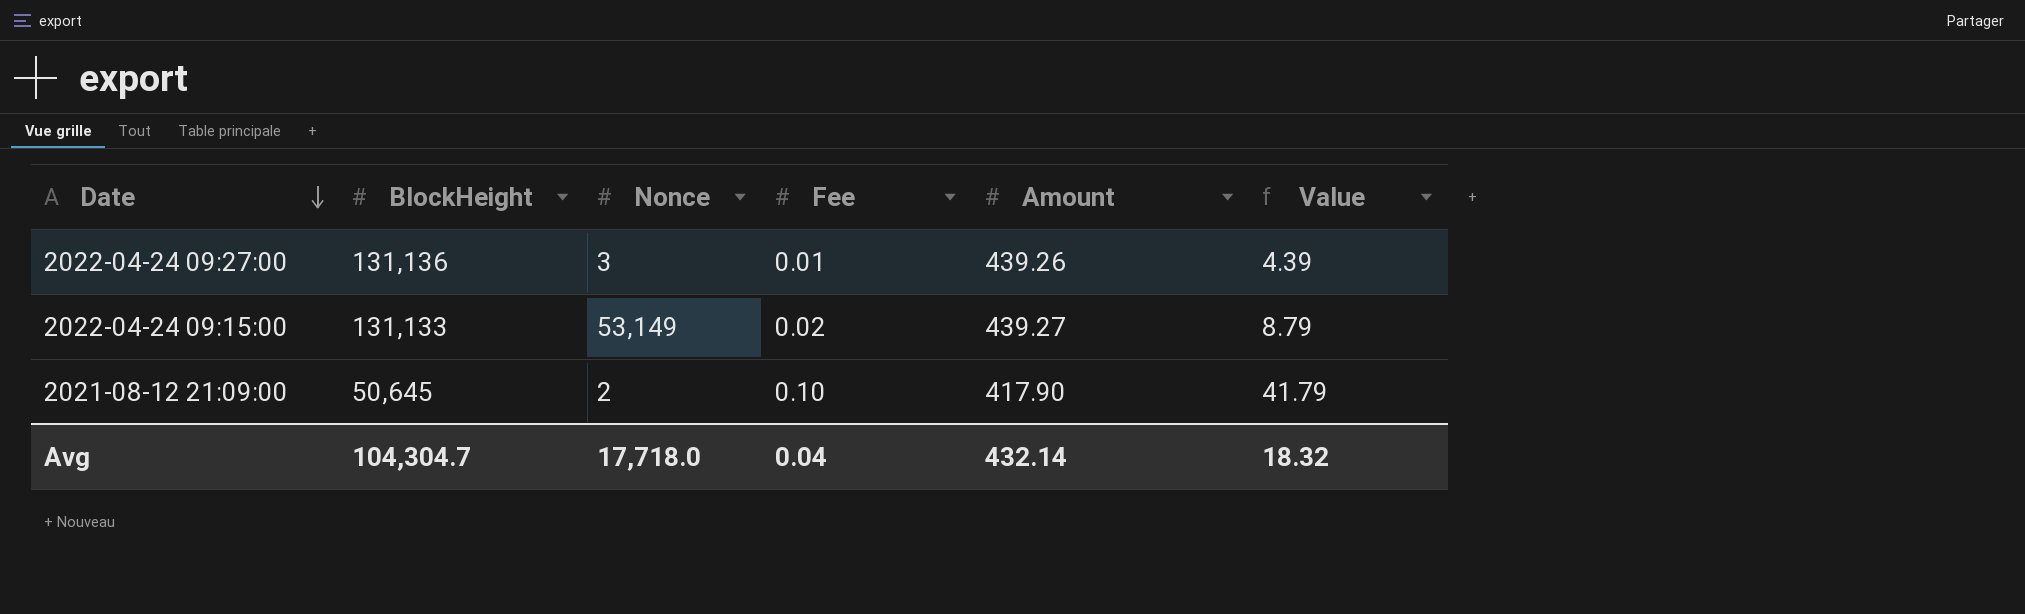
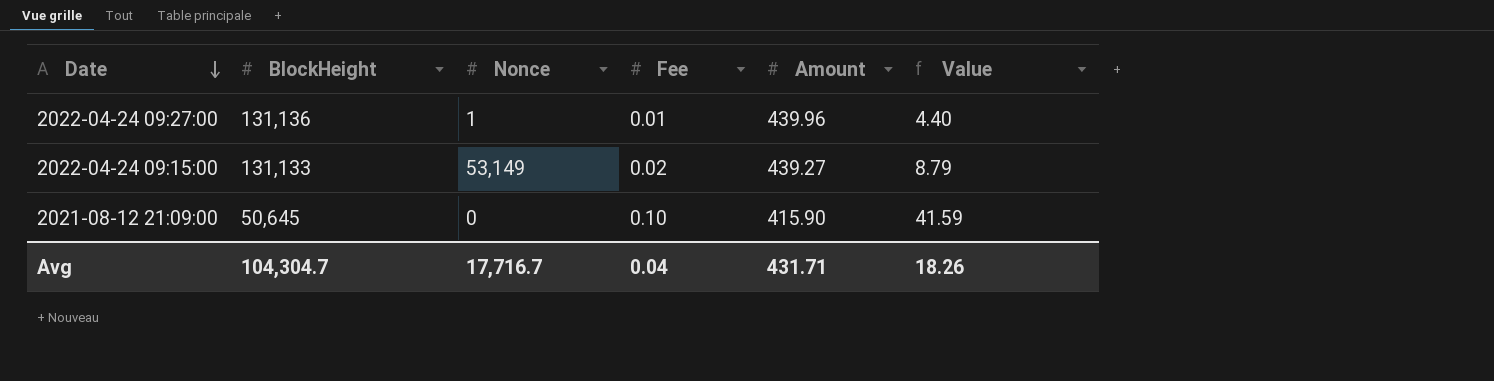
2022-04-24 09:27:00 | Nonce: 3 -> 1
2022-04-24 09:27:00 | Amount: 439.26 -> 439.96
2022-04-24 09:27:00 | Value: 4.39 -> 4.40
2021-08-12 21:09:00 | Nonce: 2 -> 0
2021-08-12 21:09:00 | Amount: 417.90 -> 415.90
2021-08-12 21:09:00 | Value: 41.79 -> 41.59
Avg | Nonce: 17,718.0 -> 17,716.7
Avg | Amount: 432.14 -> 431.71
Avg | Value: 18.32 -> 18.26

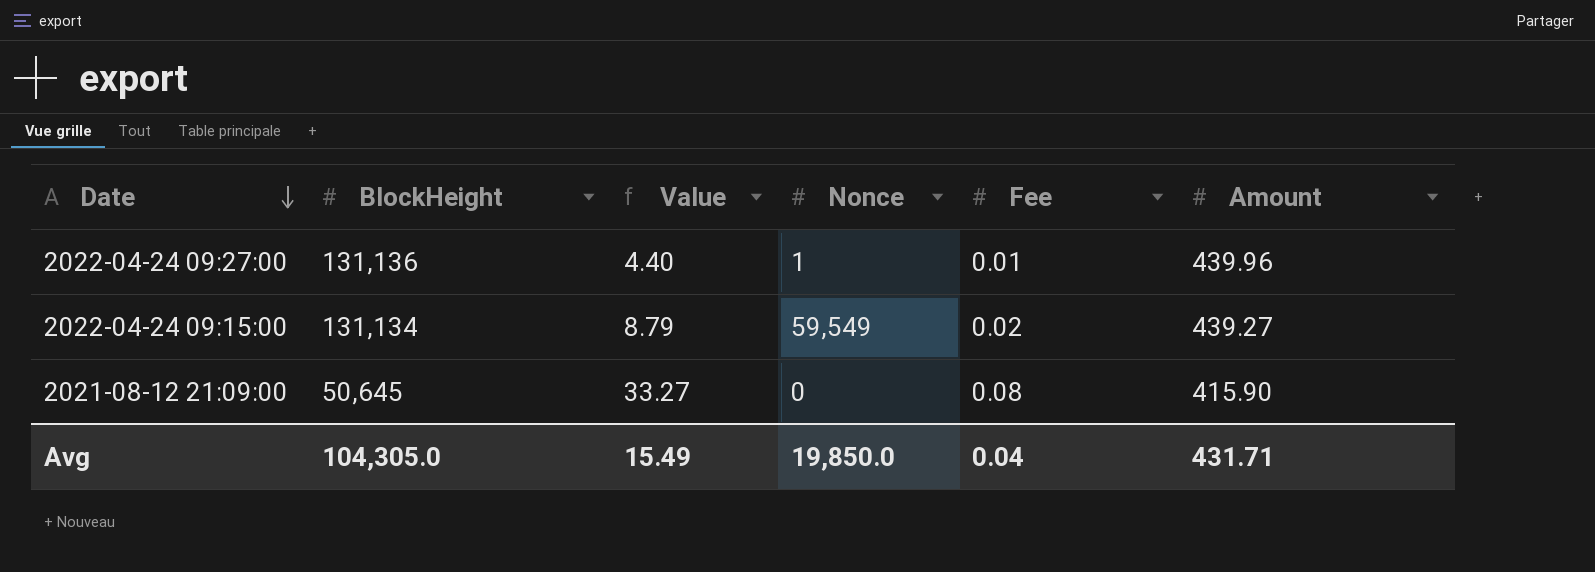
column Value | position: 6 -> 3
2022-04-24 09:15:00 | BlockHeight: 131,133 -> 131,134
2022-04-24 09:15:00 | Nonce: 53,149 -> 59,549
2021-08-12 21:09:00 | Value: 41.59 -> 33.27
2021-08-12 21:09:00 | Fee: 0.10 -> 0.08
Avg | BlockHeight: 104,304.7 -> 104,305.0
Avg | Value: 18.26 -> 15.49
Avg | Nonce: 17,716.7 -> 19,850.0

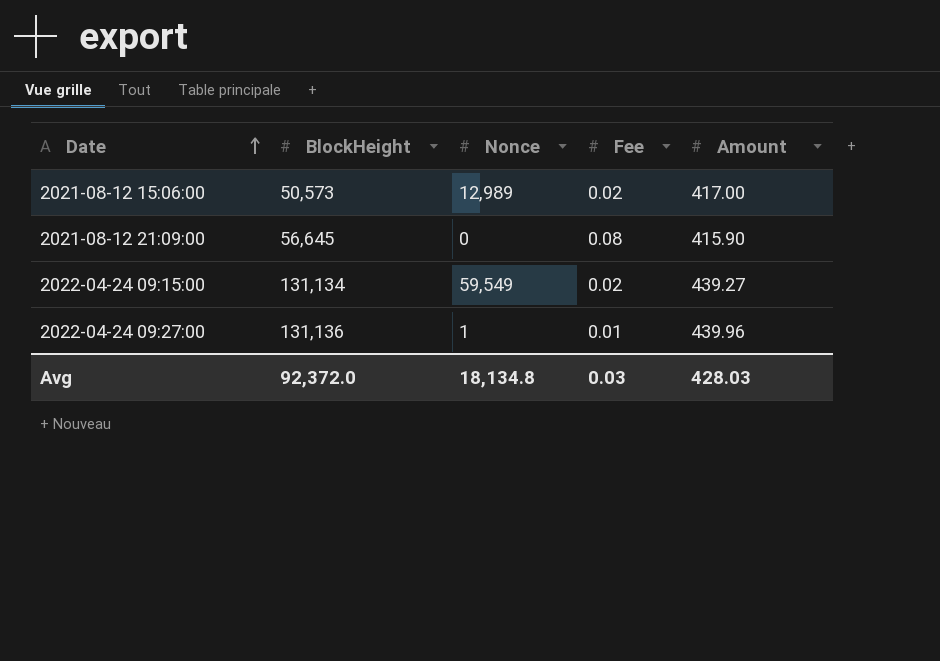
row order: Date descending -> Date ascending
column Value | formula: [Fee] * [Amount] -> none
row 2021-08-12 15:06:00: none -> 50,573 | 12,989 | 0.02 | 417.00
2021-08-12 21:09:00 | BlockHeight: 50,645 -> 56,645
Avg | BlockHeight: 104,305.0 -> 92,372.0
Avg | Nonce: 19,850.0 -> 18,134.8
Avg | Fee: 0.04 -> 0.03
Avg | Amount: 431.71 -> 428.03

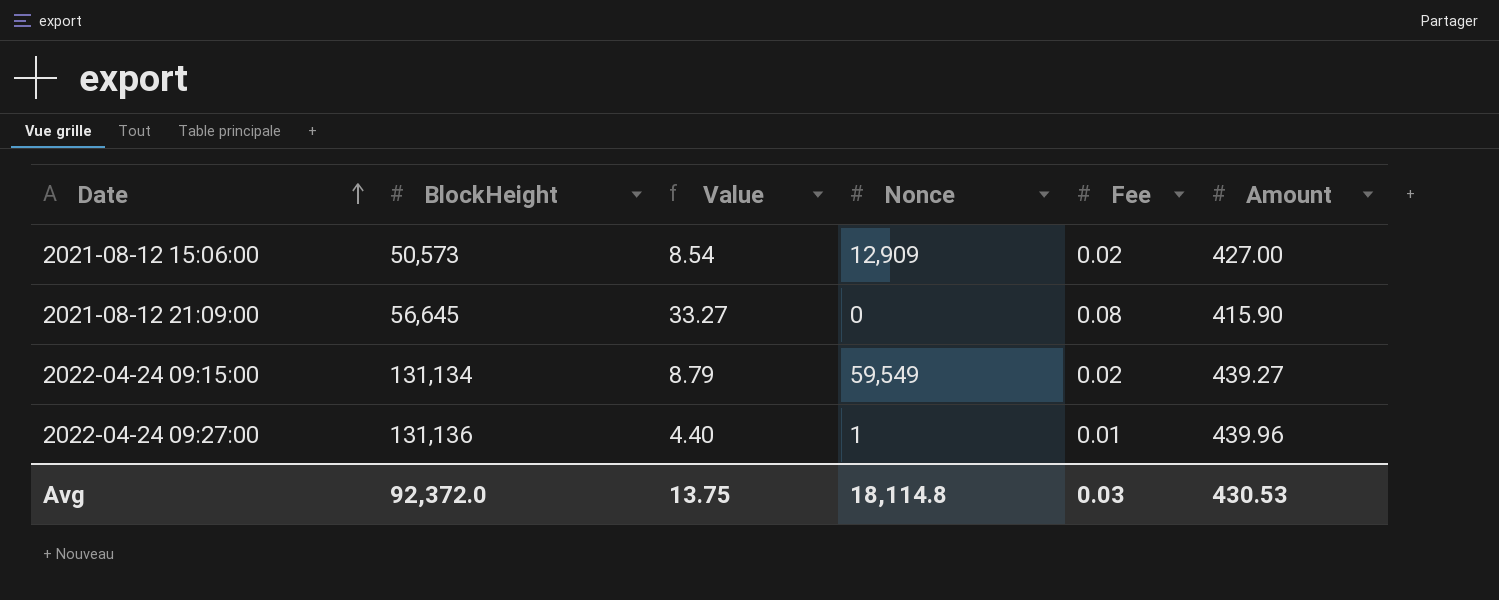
column Value | formula: none -> [Fee] * [Amount]
2021-08-12 15:06:00 | Nonce: 12,989 -> 12,909
2021-08-12 15:06:00 | Amount: 417.00 -> 427.00
Avg | Nonce: 18,134.8 -> 18,114.8
Avg | Amount: 428.03 -> 430.53

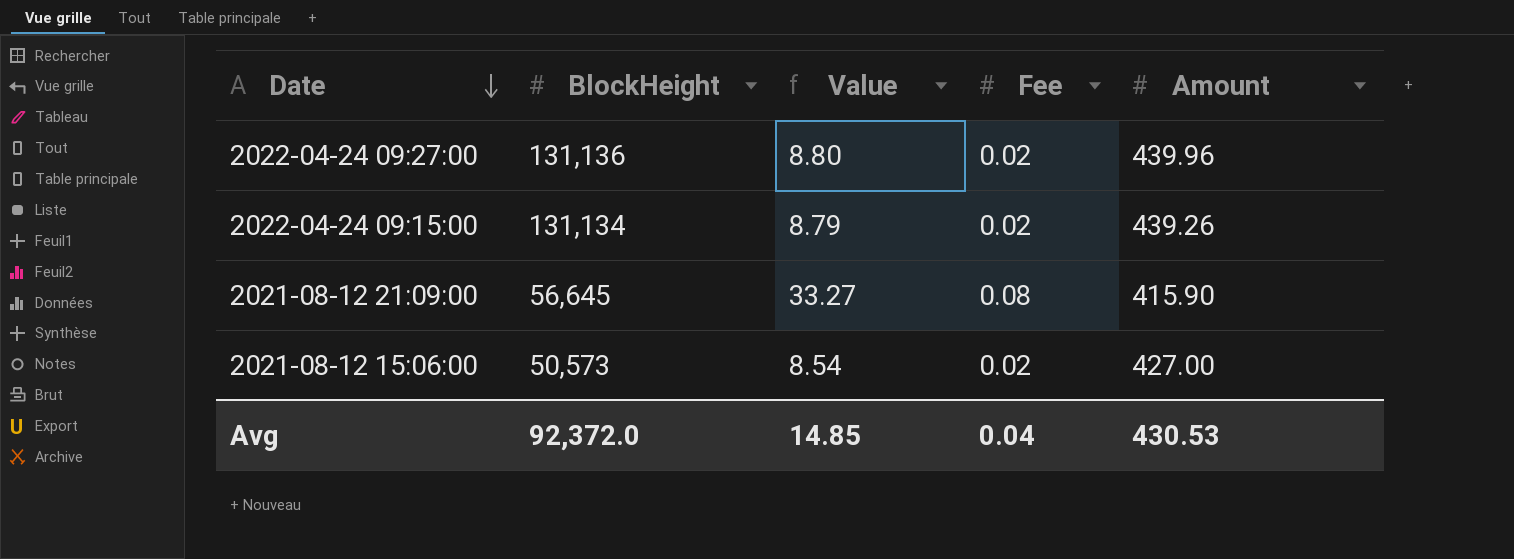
row order: Date ascending -> Date descending
column Nonce | position: 4 -> none
2022-04-24 09:27:00 | Value: 4.40 -> 8.80
2022-04-24 09:27:00 | Fee: 0.01 -> 0.02
2022-04-24 09:15:00 | Amount: 439.27 -> 439.26
Avg | Value: 13.75 -> 14.85
Avg | Fee: 0.03 -> 0.04

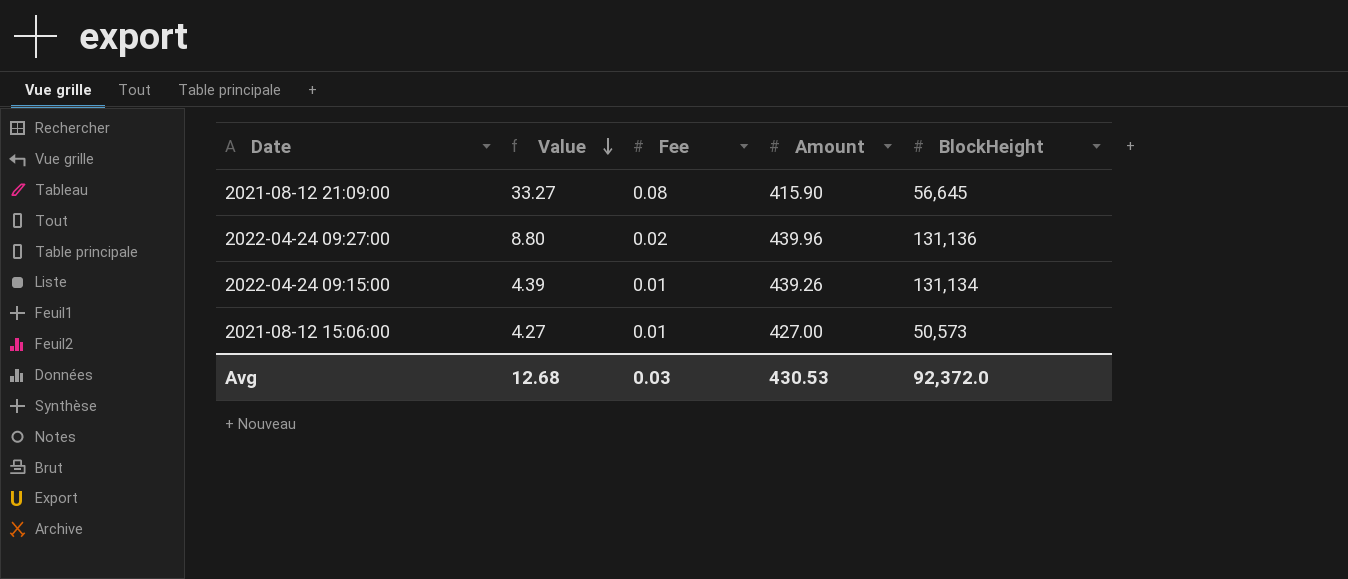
row order: Date descending -> Value descending
column BlockHeight | position: 2 -> 5
2022-04-24 09:15:00 | Value: 8.79 -> 4.39
2022-04-24 09:15:00 | Fee: 0.02 -> 0.01
2021-08-12 15:06:00 | Value: 8.54 -> 4.27
2021-08-12 15:06:00 | Fee: 0.02 -> 0.01
Avg | Value: 14.85 -> 12.68
Avg | Fee: 0.04 -> 0.03

